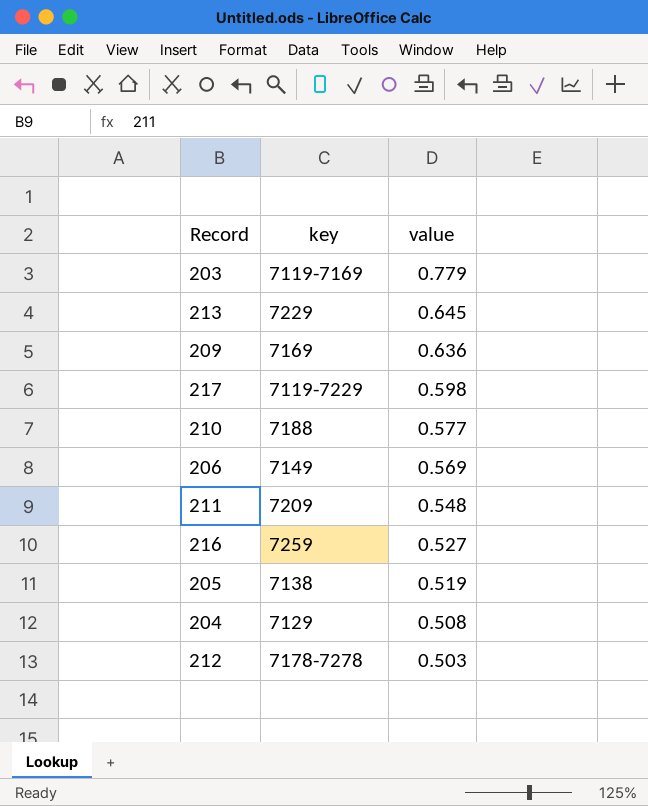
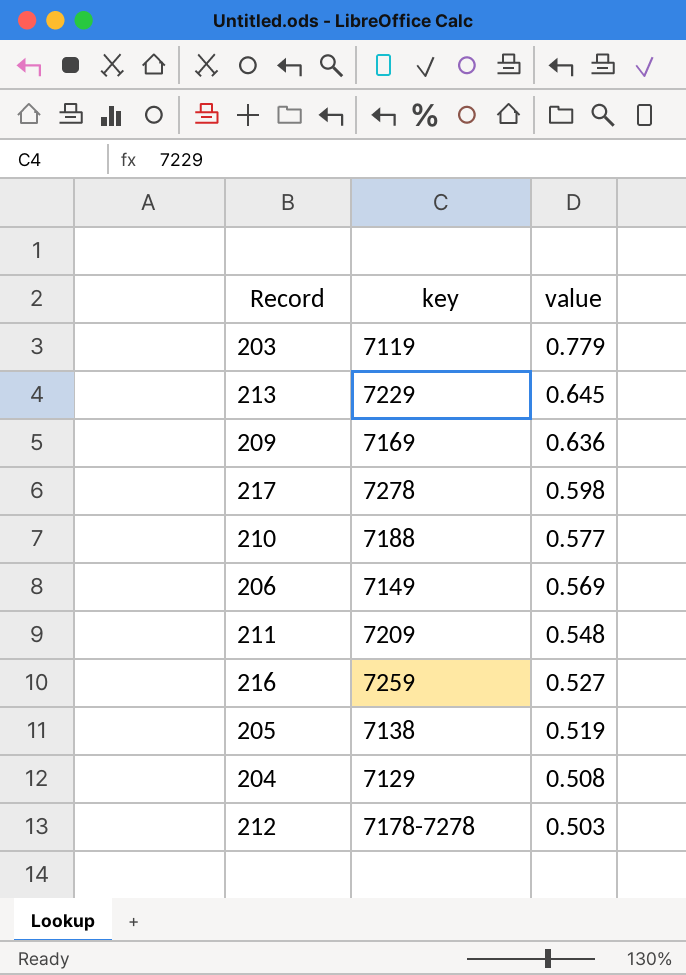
203 | key: 7119-7169 -> 7119
217 | key: 7119-7229 -> 7278

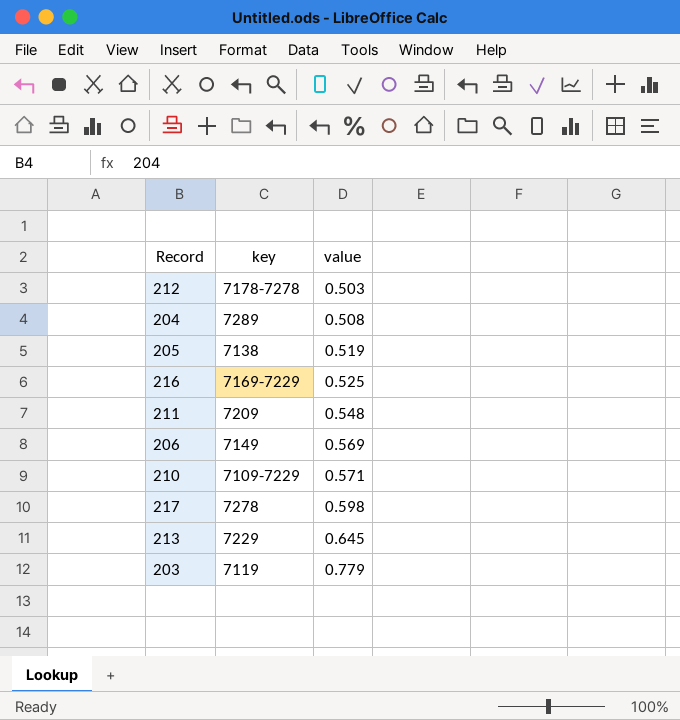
row order: value descending -> value ascending
row 209: 7169 | 0.636 -> none
204 | key: 7129 -> 7289
216 | key: 7259 -> 7169-7229
216 | value: 0.527 -> 0.525
210 | key: 7188 -> 7109-7229
210 | value: 0.577 -> 0.571

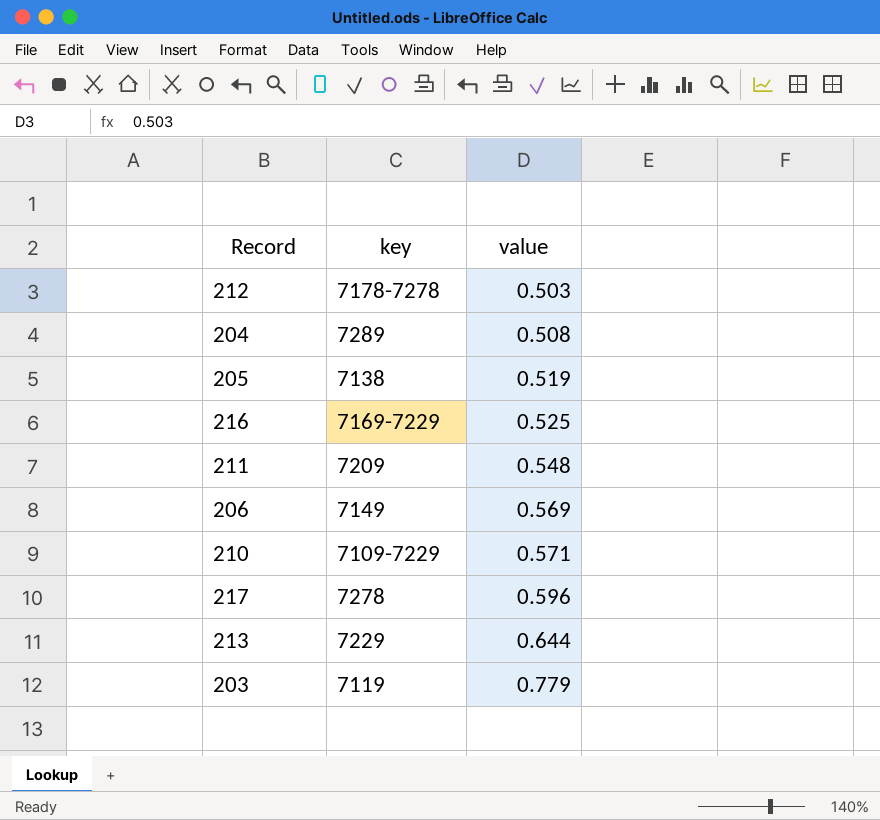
217 | value: 0.598 -> 0.596
213 | value: 0.645 -> 0.644

